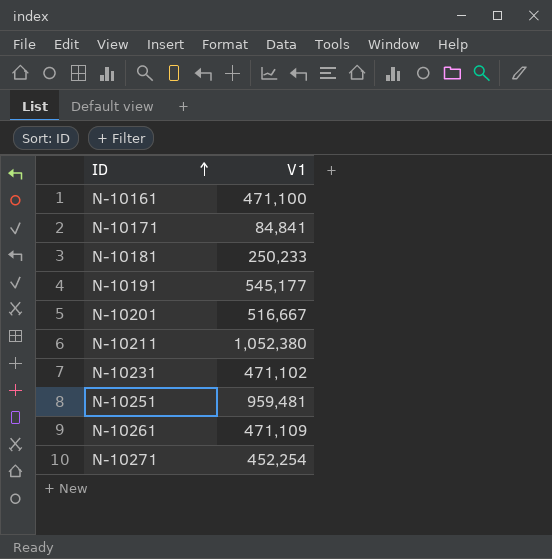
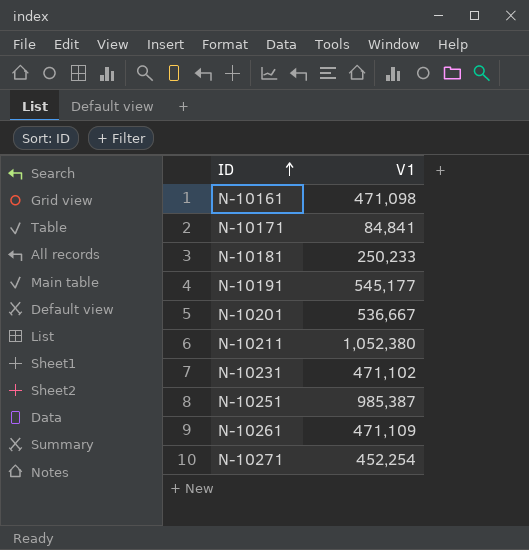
N-10161 | V1: 471,100 -> 471,098
N-10201 | V1: 516,667 -> 536,667
N-10251 | V1: 959,481 -> 985,387

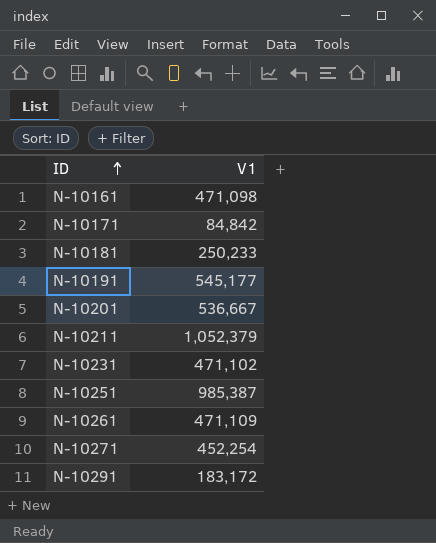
N-10171 | V1: 84,841 -> 84,842
N-10211 | V1: 1,052,380 -> 1,052,379
row N-10291: none -> 183,172

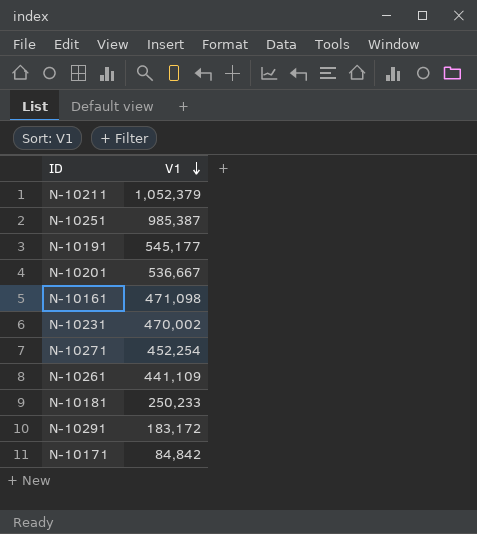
row order: ID ascending -> V1 descending
N-10231 | V1: 471,102 -> 470,002
N-10261 | V1: 471,109 -> 441,109

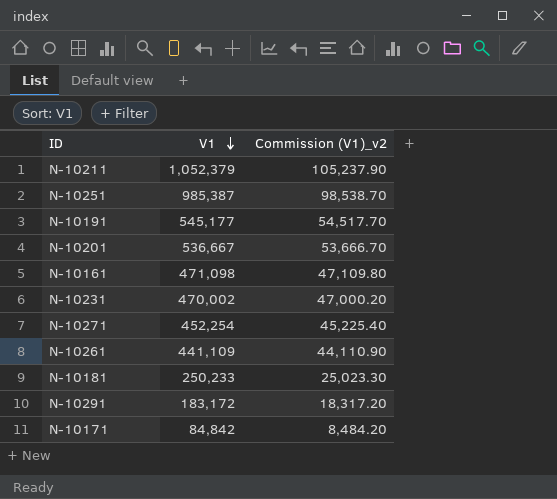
column Commission (V1)_v2 | formula: none -> [V1] * 0.1

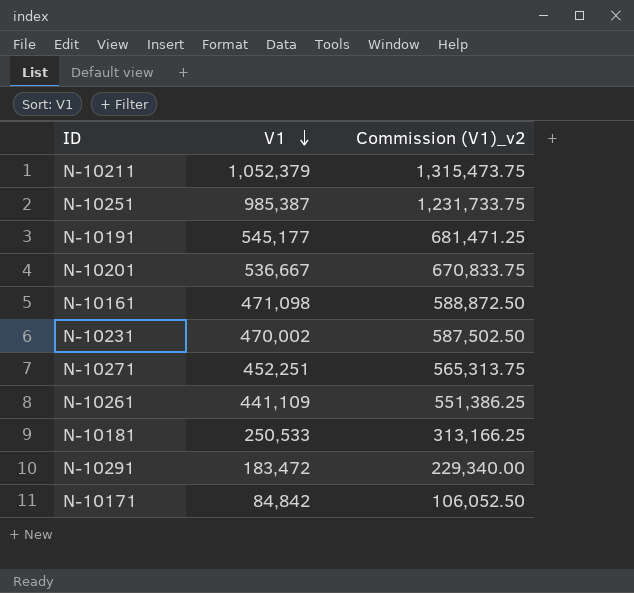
column Commission (V1)_v2 | formula: [V1] * 0.1 -> [V1] * 1.25
N-10271 | V1: 452,254 -> 452,251
N-10181 | V1: 250,233 -> 250,533
N-10291 | V1: 183,172 -> 183,472

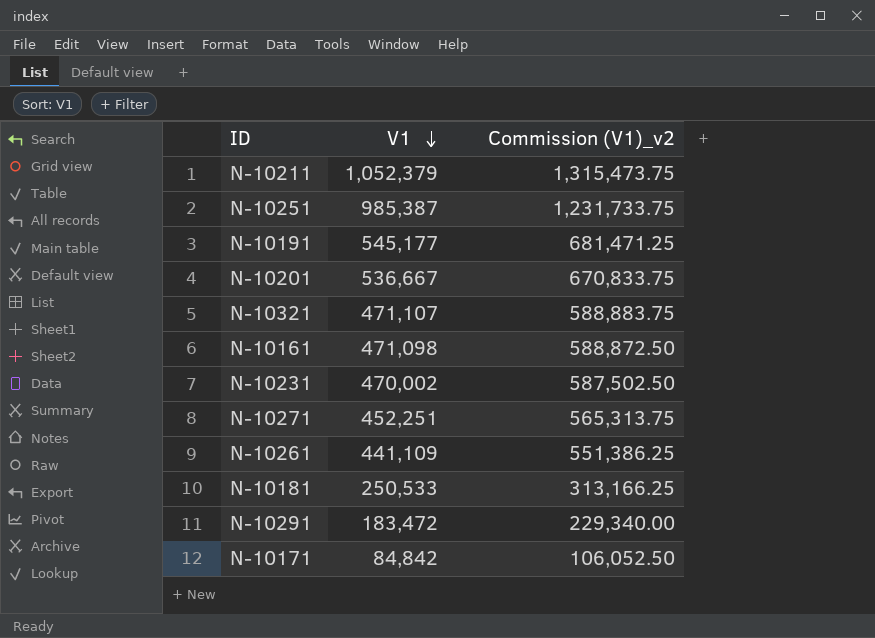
row N-10321: none -> 471,107 | 588,883.75

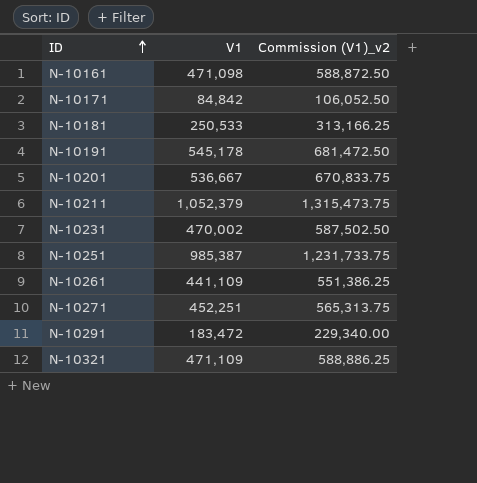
row order: V1 descending -> ID ascending
N-10191 | V1: 545,177 -> 545,178
N-10191 | Commission (V1)_v2: 681,471.25 -> 681,472.50
N-10321 | V1: 471,107 -> 471,109
N-10321 | Commission (V1)_v2: 588,883.75 -> 588,886.25

